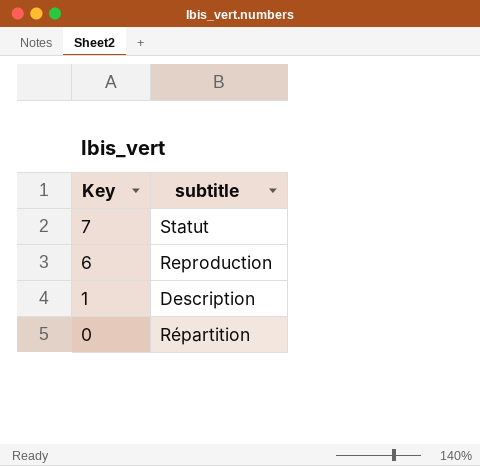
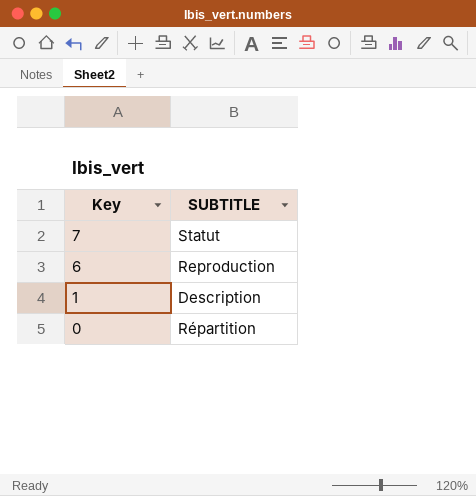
column name: subtitle -> SUBTITLE

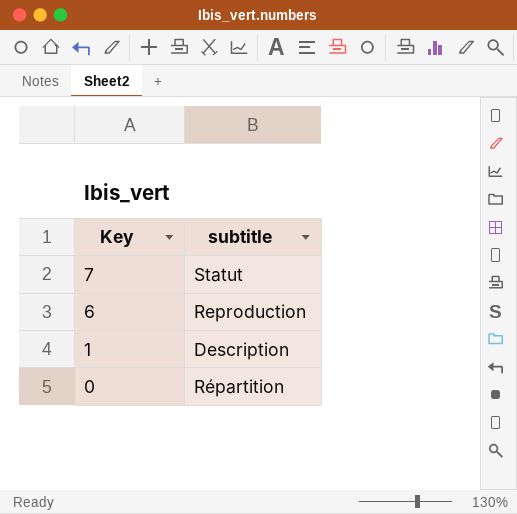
column name: SUBTITLE -> subtitle

